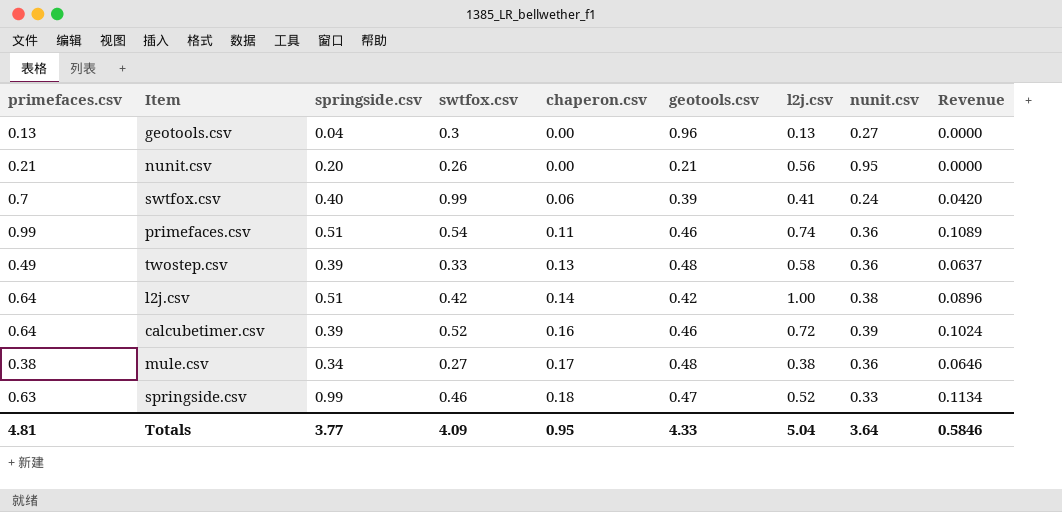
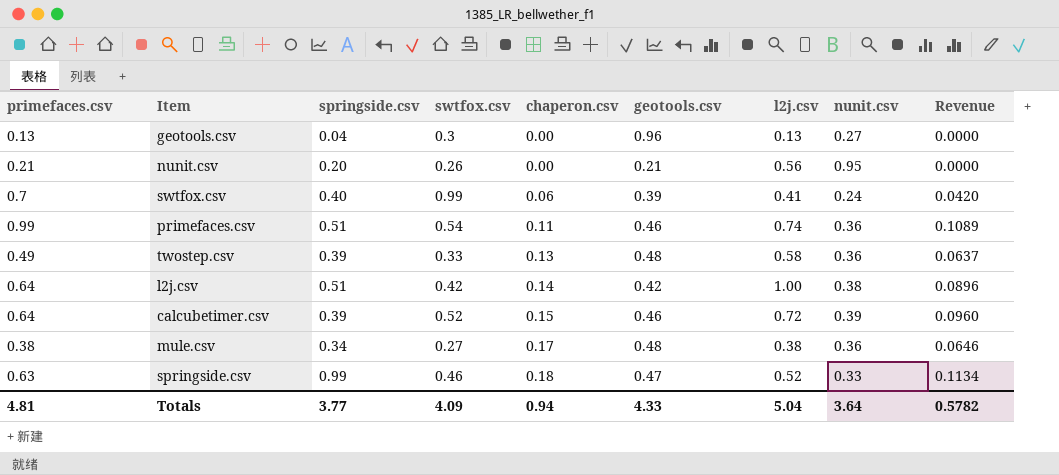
calcubetimer.csv | chaperon.csv: 0.16 -> 0.15
calcubetimer.csv | Revenue: 0.1024 -> 0.0960
Totals | chaperon.csv: 0.95 -> 0.94
Totals | Revenue: 0.5846 -> 0.5782

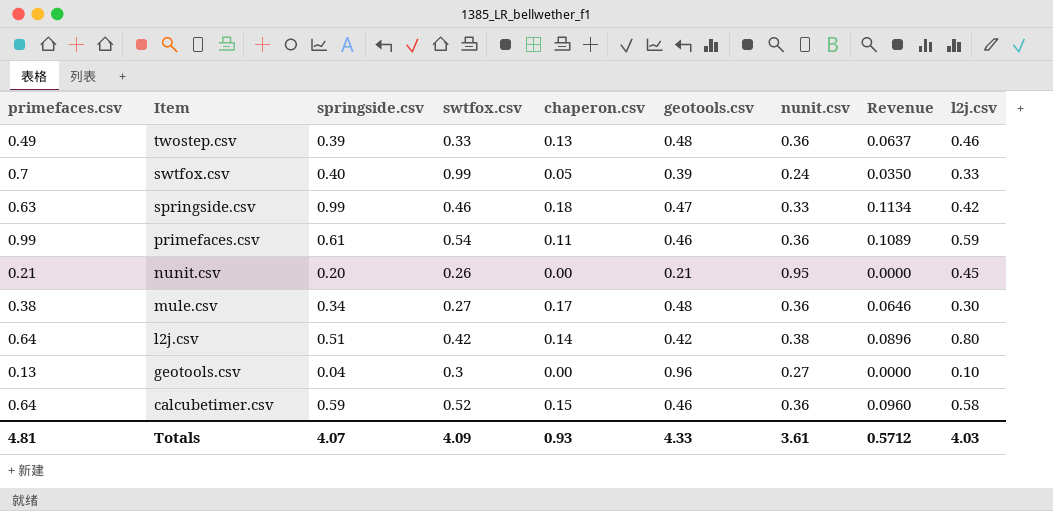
row order: chaperon.csv ascending -> Item descending
column l2j.csv | position: 7 -> 9
twostep.csv | l2j.csv: 0.58 -> 0.46
swtfox.csv | chaperon.csv: 0.06 -> 0.05
swtfox.csv | Revenue: 0.0420 -> 0.0350
swtfox.csv | l2j.csv: 0.41 -> 0.33
springside.csv | l2j.csv: 0.52 -> 0.42
primefaces.csv | springside.csv: 0.51 -> 0.61
primefaces.csv | l2j.csv: 0.74 -> 0.59
nunit.csv | l2j.csv: 0.56 -> 0.45
mule.csv | l2j.csv: 0.38 -> 0.30
l2j.csv | l2j.csv: 1.00 -> 0.80
geotools.csv | l2j.csv: 0.13 -> 0.10
calcubetimer.csv | springside.csv: 0.39 -> 0.59
calcubetimer.csv | nunit.csv: 0.39 -> 0.36
calcubetimer.csv | l2j.csv: 0.72 -> 0.58
Totals | springside.csv: 3.77 -> 4.07
Totals | chaperon.csv: 0.94 -> 0.93
Totals | nunit.csv: 3.64 -> 3.61
Totals | Revenue: 0.5782 -> 0.5712
Totals | l2j.csv: 5.04 -> 4.03

